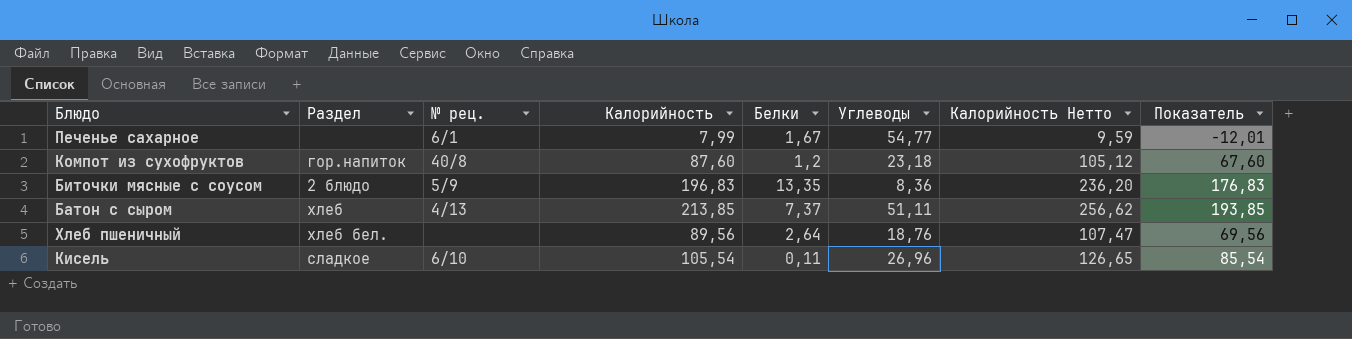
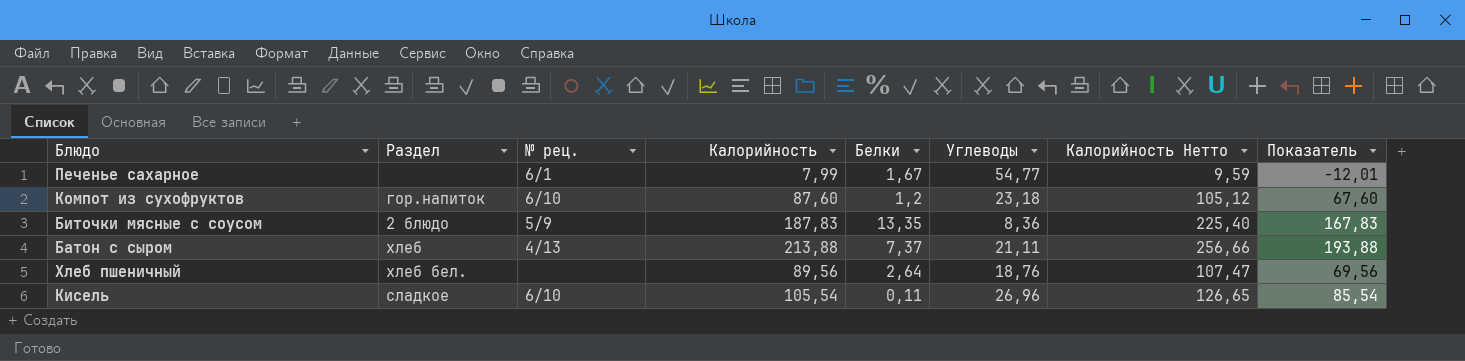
Компот из сухофруктов | № рец.: 40/8 -> 6/10
Биточки мясные с соусом | Калорийность: 196,83 -> 187,83
Биточки мясные с соусом | Калорийность Нетто: 236,20 -> 225,40
Биточки мясные с соусом | Показатель: 176,83 -> 167,83
Батон с сыром | Калорийность: 213,85 -> 213,88
Батон с сыром | Углеводы: 51,11 -> 21,11
Батон с сыром | Калорийность Нетто: 256,62 -> 256,66
Батон с сыром | Показатель: 193,85 -> 193,88

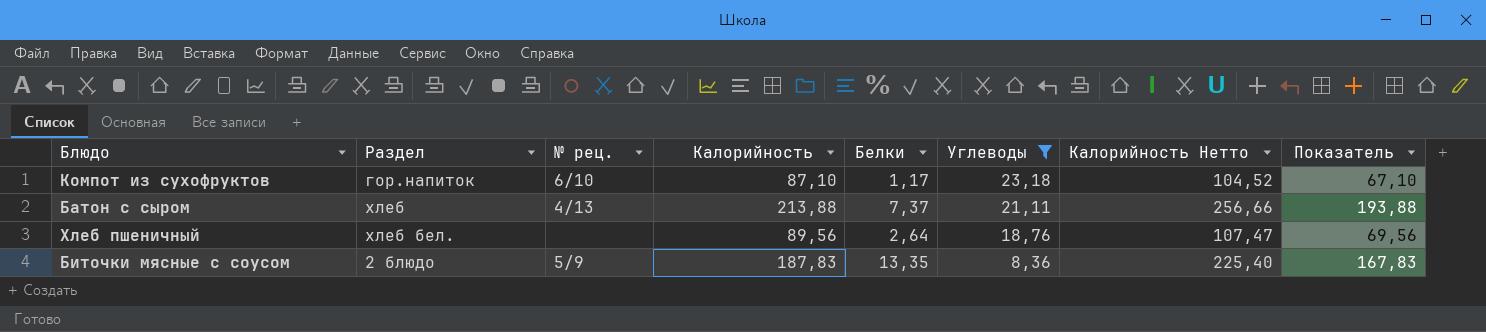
filter: none -> Углеводы <= 23,18
row order: none -> Углеводы descending
Компот из сухофруктов | Калорийность: 87,60 -> 87,10
Компот из сухофруктов | Белки: 1,2 -> 1,17
Компот из сухофруктов | Калорийность Нетто: 105,12 -> 104,52
Компот из сухофруктов | Показатель: 67,60 -> 67,10

